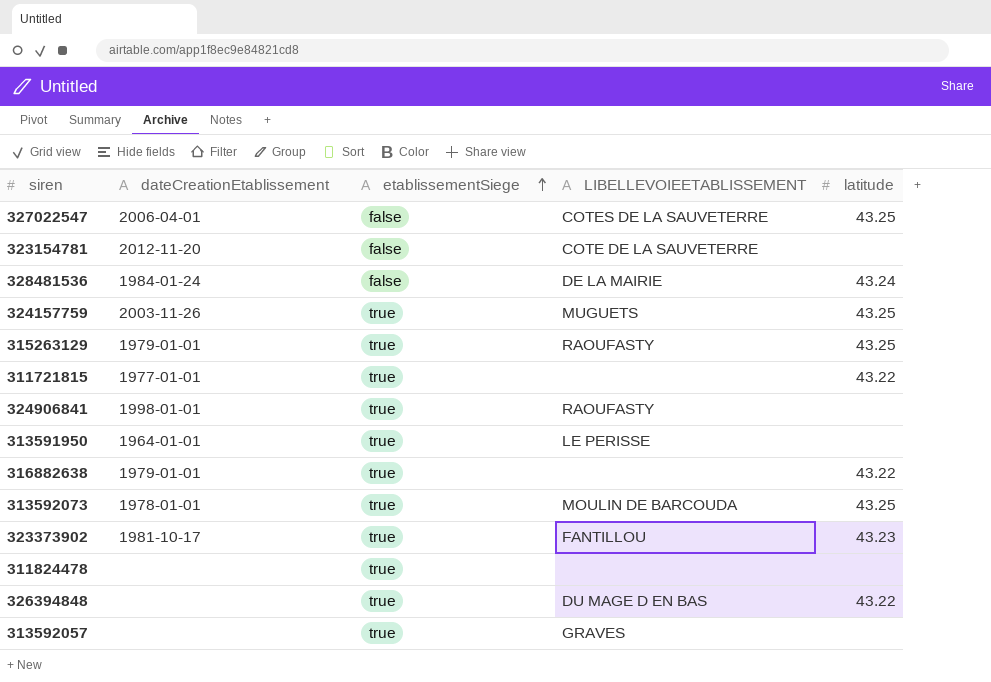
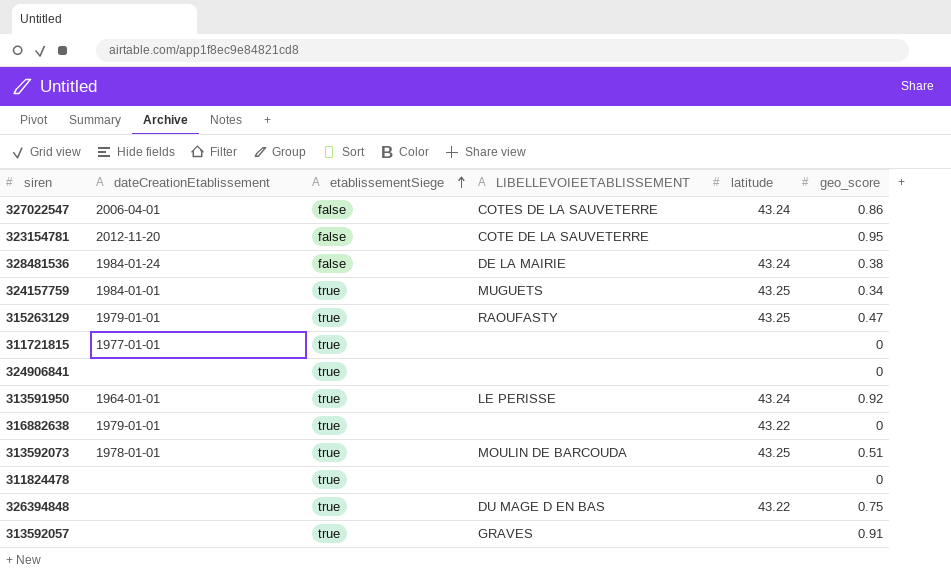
column geo_score | position: none -> 6
row 323373902: 1981-10-17 | true | FANTILLOU | 43.23 -> none
327022547 | latitude: 43.25 -> 43.24
324157759 | dateCreationEtablissement: 2003-11-26 -> 1984-01-01
311721815 | latitude: 43.22 -> none
324906841 | dateCreationEtablissement: 1998-01-01 -> none
324906841 | LIBELLEVOIEETABLISSEMENT: RAOUFASTY -> none
313591950 | latitude: none -> 43.24

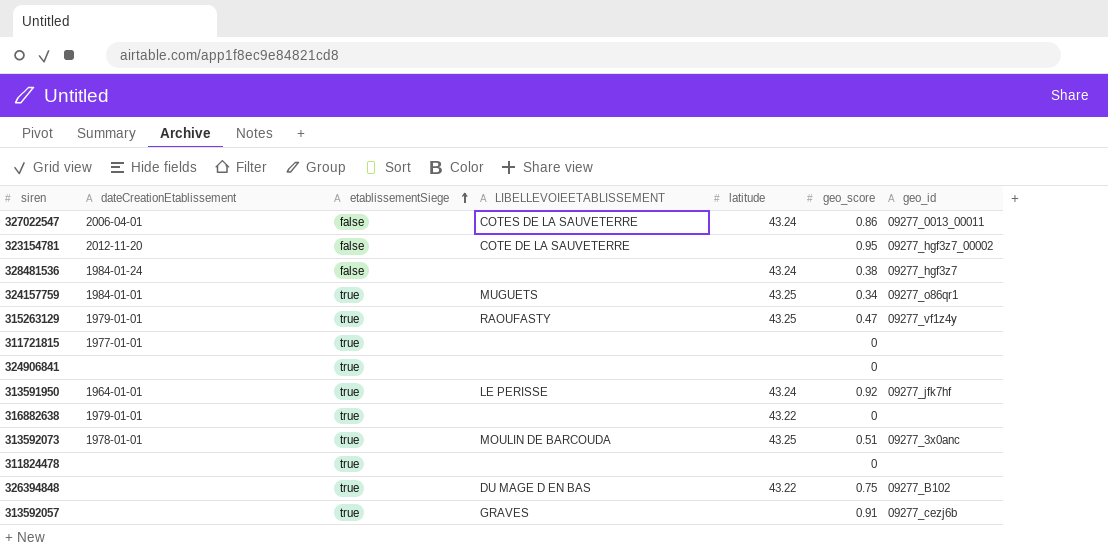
column geo_id | position: none -> 7
328481536 | LIBELLEVOIEETABLISSEMENT: DE LA MAIRIE -> none

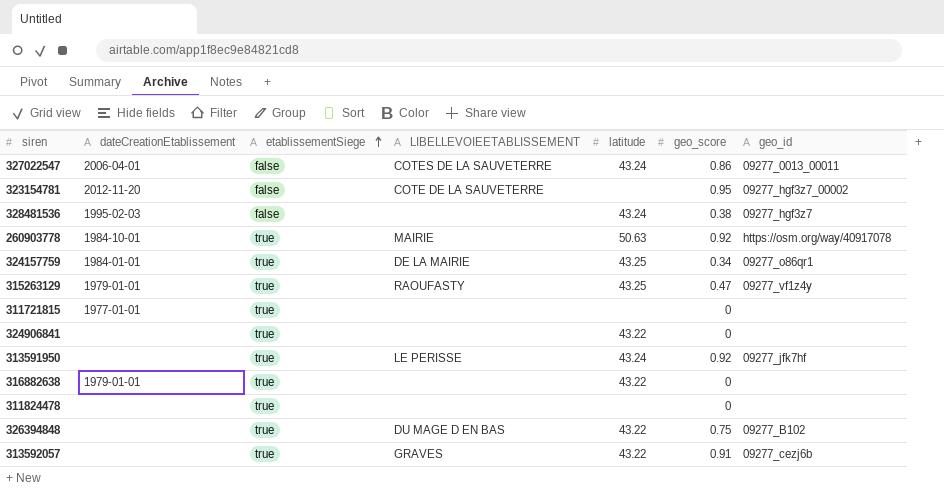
row 313592073: 1978-01-01 | true | MOULIN DE BARCOUDA | 43.25 | 0.51 | 09277_3x0anc -> none
328481536 | dateCreationEtablissement: 1984-01-24 -> 1995-02-03
row 260903778: none -> 1984-10-01 | true | MAIRIE | 50.63 | 0.92 | https://osm.org/way/40917078
324157759 | LIBELLEVOIEETABLISSEMENT: MUGUETS -> DE LA MAIRIE
324906841 | latitude: none -> 43.22
313591950 | dateCreationEtablissement: 1964-01-01 -> none
313592057 | latitude: none -> 43.22

